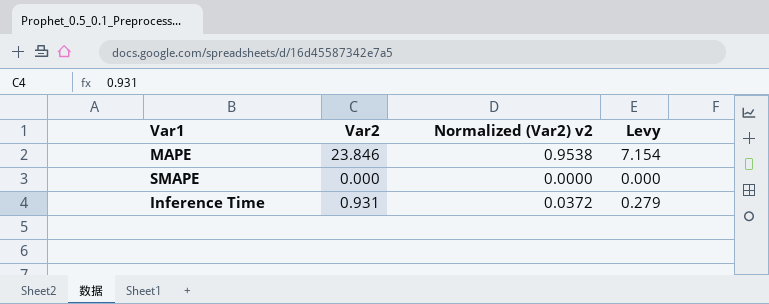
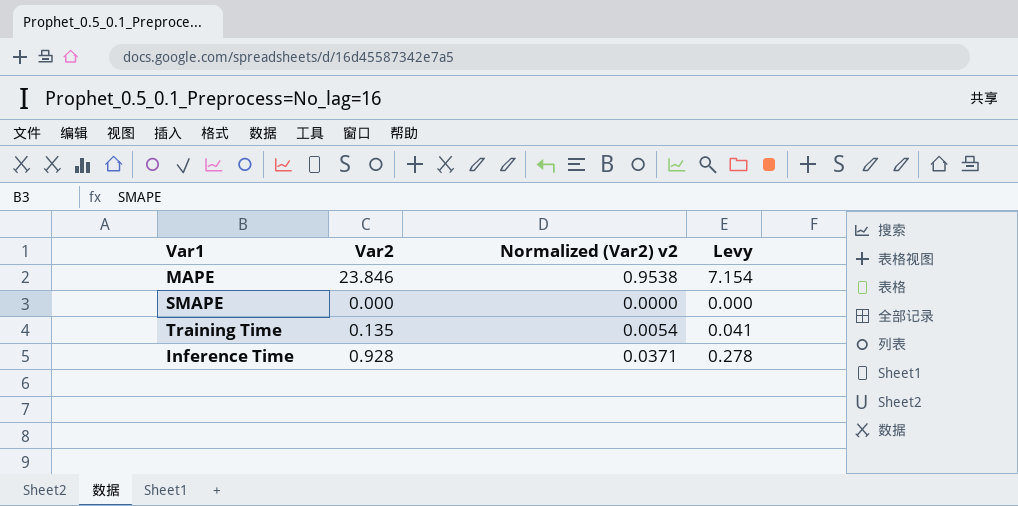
row Training Time: none -> 0.135 | 0.0054 | 0.041
Inference Time | Var2: 0.931 -> 0.928
Inference Time | Normalized (Var2) v2: 0.0372 -> 0.0371
Inference Time | Levy: 0.279 -> 0.278

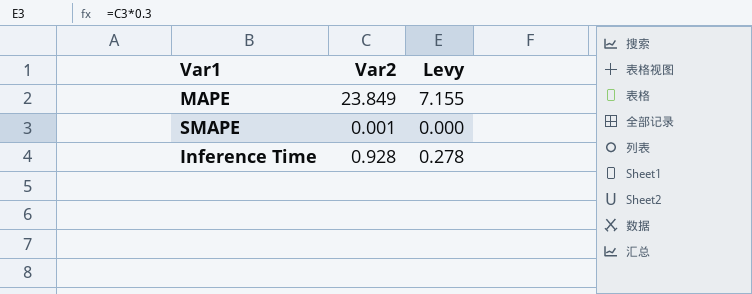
column Normalized (Var2) v2 | formula: [Var2] * 0.04 -> none
row Training Time: 0.135 | 0.0054 | 0.041 -> none
MAPE | Var2: 23.846 -> 23.849
MAPE | Levy: 7.154 -> 7.155
SMAPE | Var2: 0.000 -> 0.001

